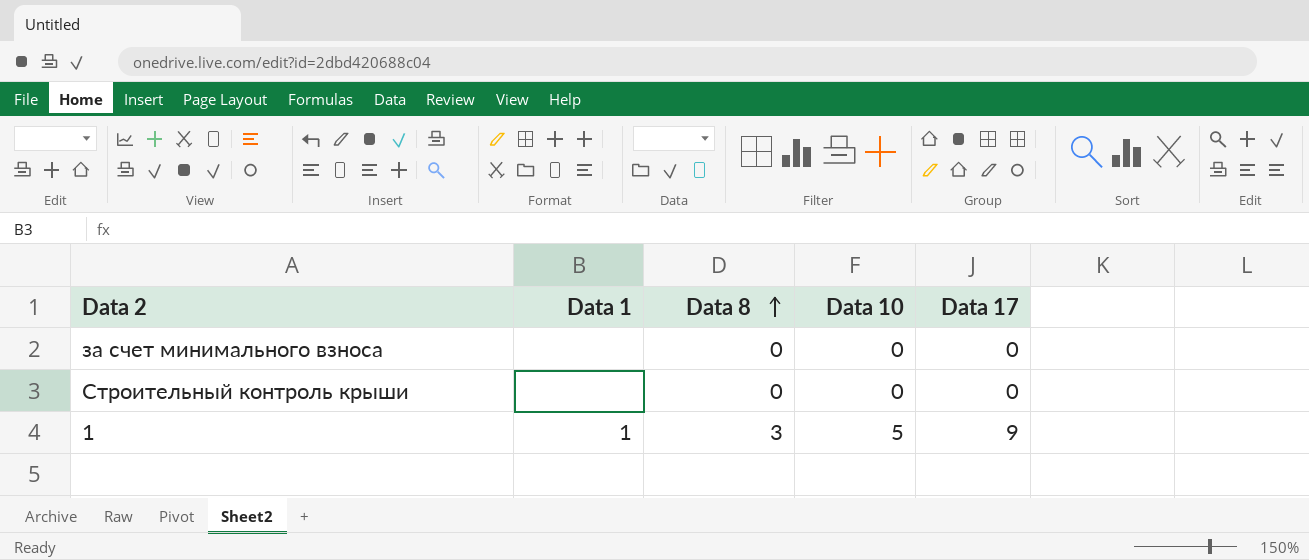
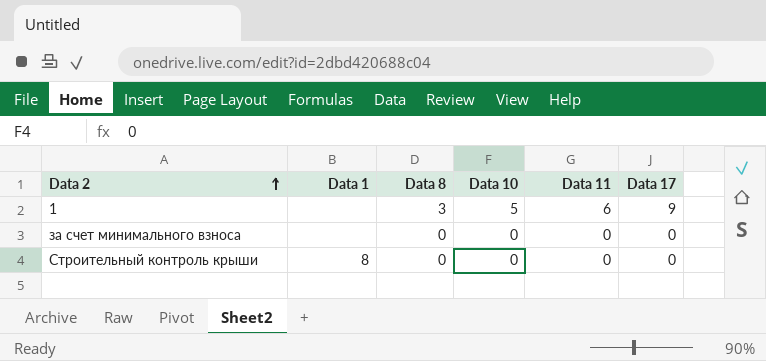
row order: Data 8 ascending -> Data 2 ascending
column Data 11 | position: none -> 5
1 | Data 1: 1 -> none
Строительный контроль крыши | Data 1: none -> 8

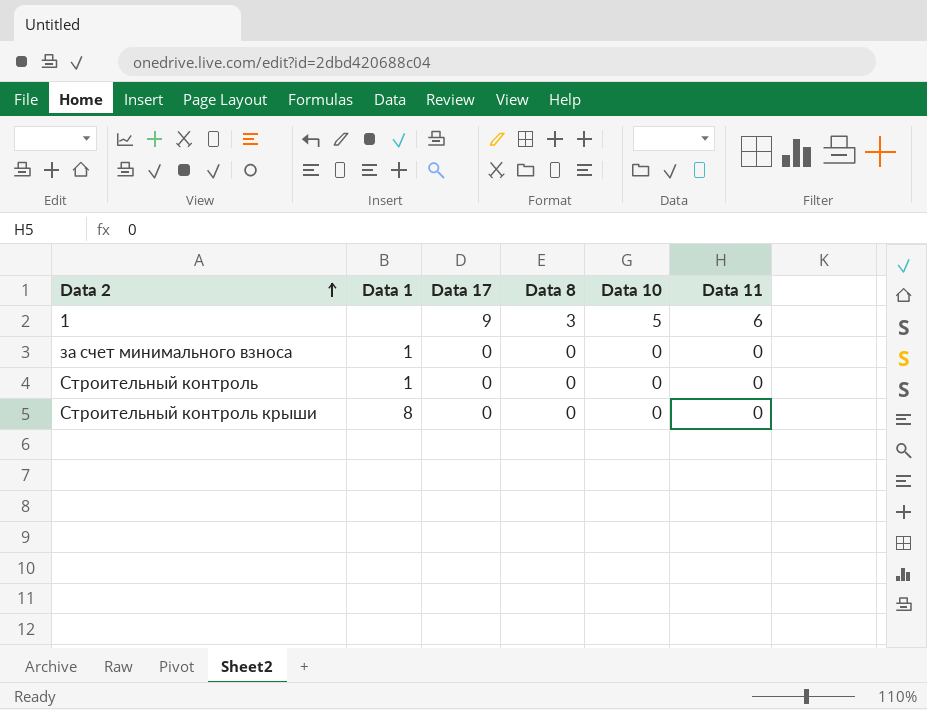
column Data 17 | position: 6 -> 3
за счет минимального взноса | Data 1: none -> 1
row Строительный контроль: none -> 1 | 0 | 0 | 0 | 0

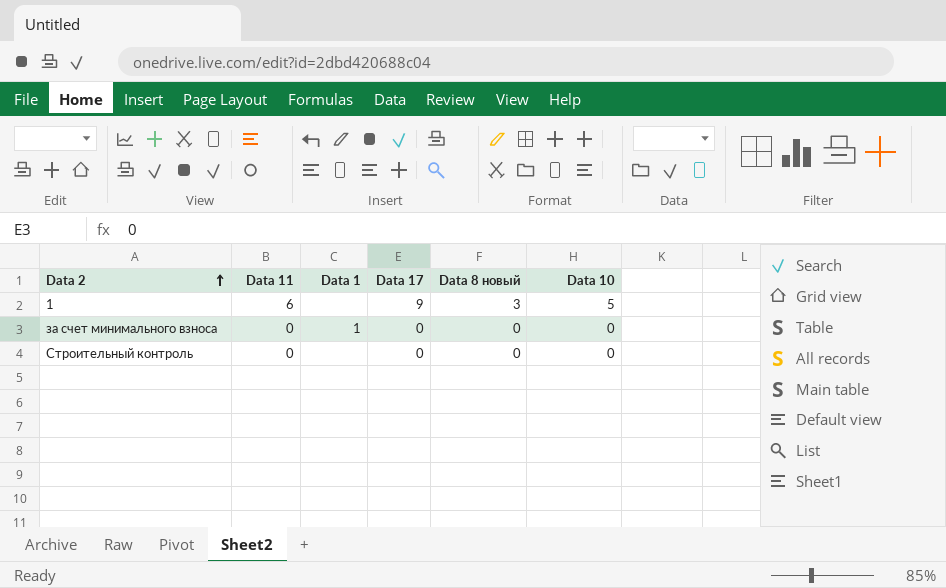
column Data 11 | position: 6 -> 2
column name: Data 8 -> Data 8 новый
row Строительный контроль крыши: 8 | 0 | 0 | 0 | 0 -> none
Строительный контроль | Data 1: 1 -> none

